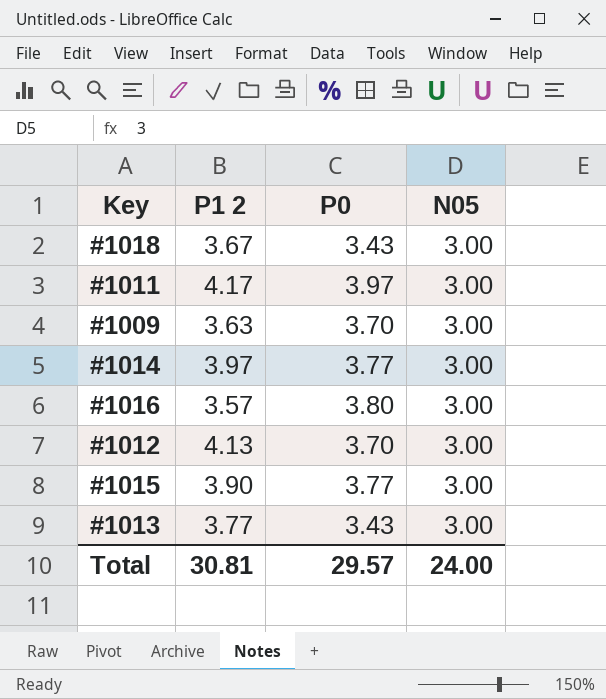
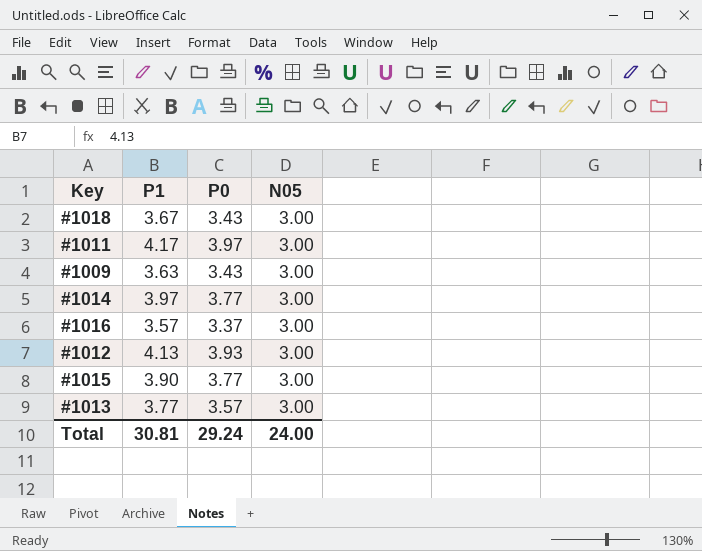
column name: P1 2 -> P1
#1009 | P0: 3.70 -> 3.43
#1016 | P0: 3.80 -> 3.37
#1012 | P0: 3.70 -> 3.93
#1013 | P0: 3.43 -> 3.57
Total | P0: 29.57 -> 29.24

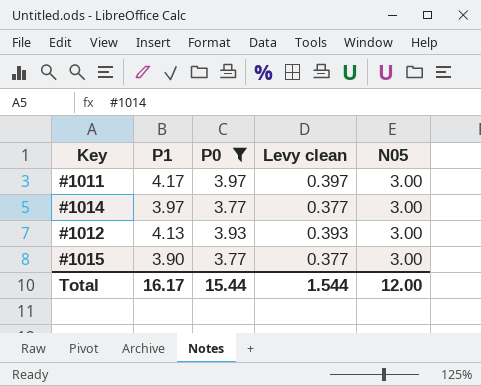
filter: none -> P0 >= 3.77
column Levy clean | formula: none -> [P0] * 0.1
Total | P1: 30.81 -> 16.17
Total | P0: 29.24 -> 15.44
Total | N05: 24.00 -> 12.00

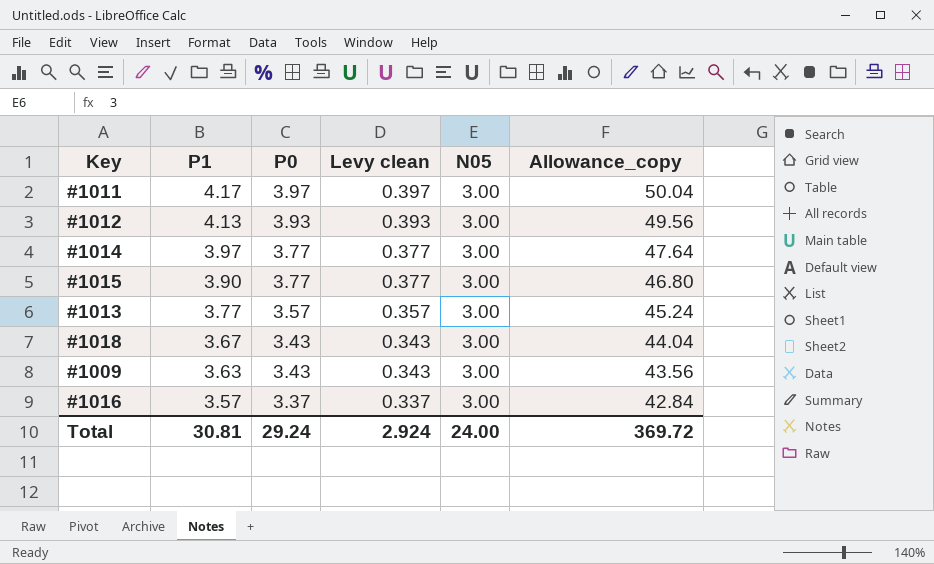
filter: P0 >= 3.77 -> none
row order: none -> P1 descending
column Allowance_copy | formula: none -> [P1] * 12
Total | P1: 16.17 -> 30.81
Total | P0: 15.44 -> 29.24
Total | Levy clean: 1.544 -> 2.924
Total | N05: 12.00 -> 24.00

